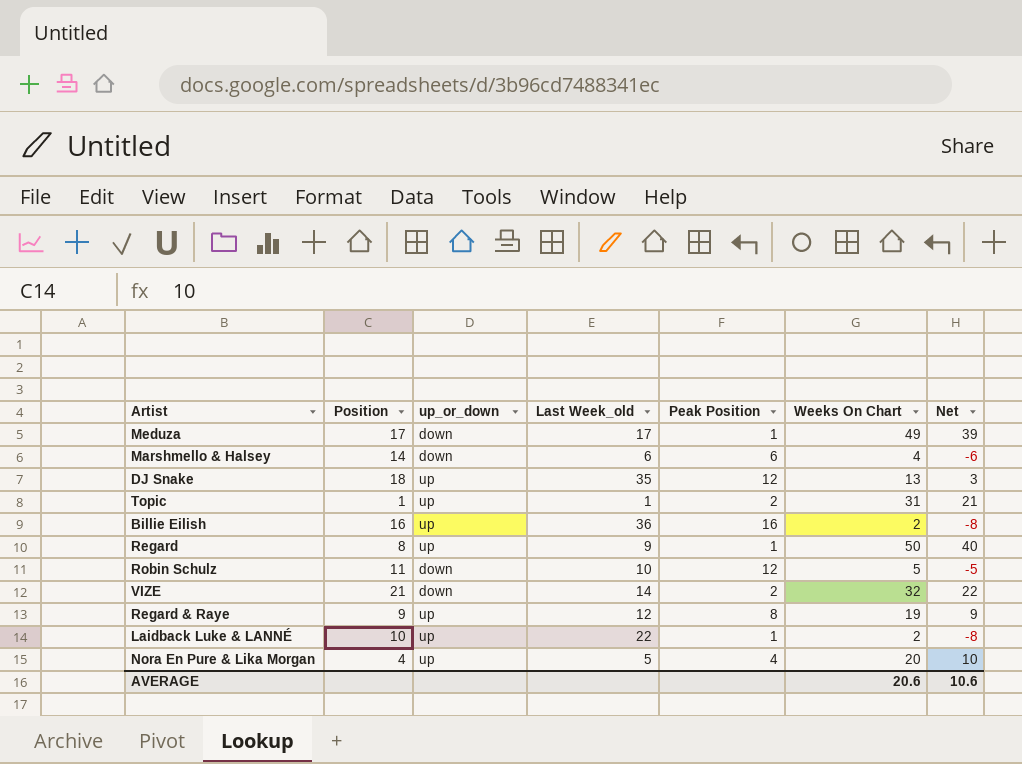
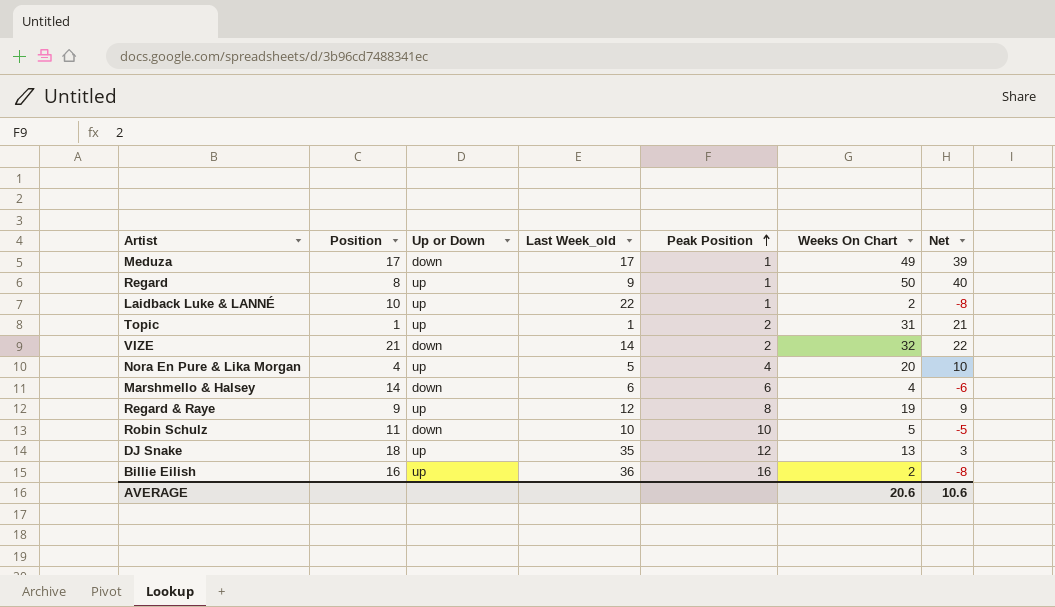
row order: none -> Peak Position ascending
column name: up_or_down -> Up or Down
Robin Schulz | Peak Position: 12 -> 10

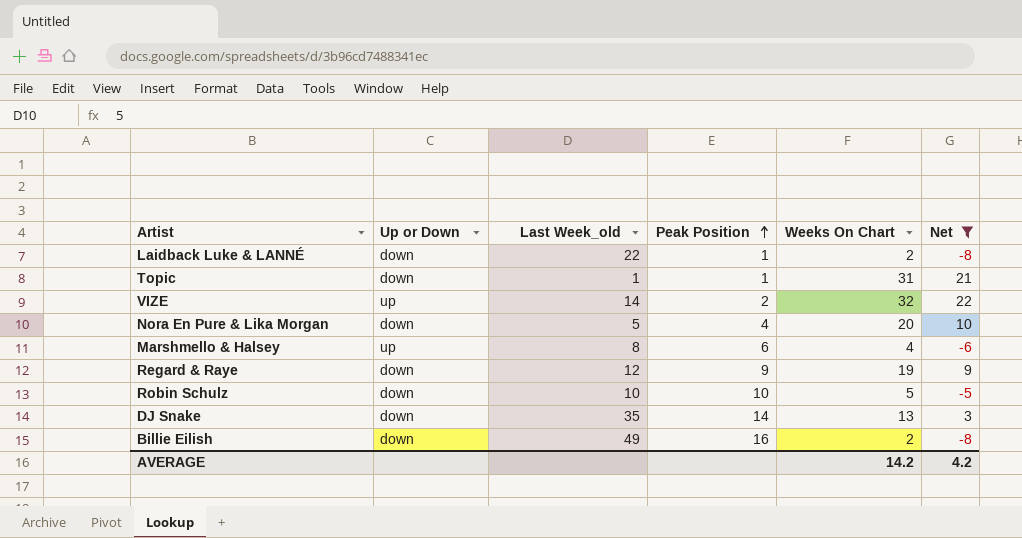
filter: none -> Net <= 22
column Position | position: 2 -> none
Laidback Luke & LANNÉ | Up or Down: up -> down
Topic | Up or Down: up -> down
Topic | Peak Position: 2 -> 1
VIZE | Up or Down: down -> up
Nora En Pure & Lika Morgan | Up or Down: up -> down
Marshmello & Halsey | Up or Down: down -> up
Marshmello & Halsey | Last Week_old: 6 -> 8
Regard & Raye | Up or Down: up -> down
Regard & Raye | Peak Position: 8 -> 9
DJ Snake | Up or Down: up -> down
DJ Snake | Peak Position: 12 -> 14
Billie Eilish | Up or Down: up -> down
Billie Eilish | Last Week_old: 36 -> 49
AVERAGE | Weeks On Chart: 20.6 -> 14.2
AVERAGE | Net: 10.6 -> 4.2

